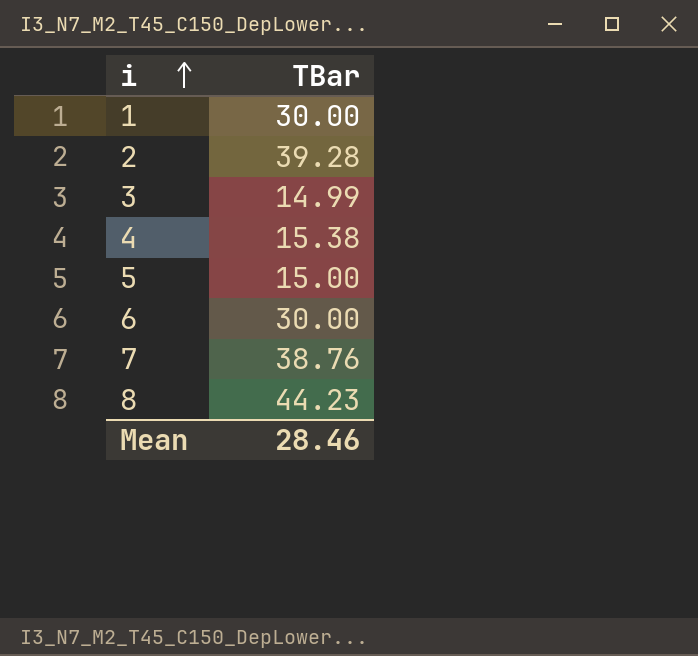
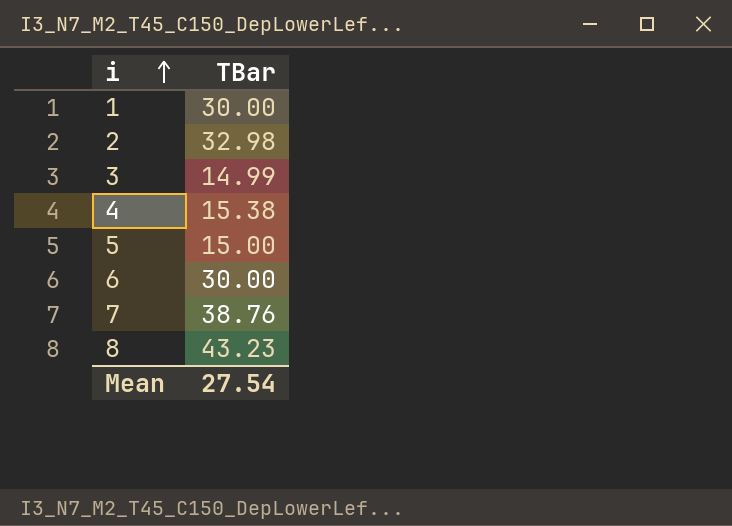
2 | TBar: 39.28 -> 32.98
8 | TBar: 44.23 -> 43.23
Mean | TBar: 28.46 -> 27.54

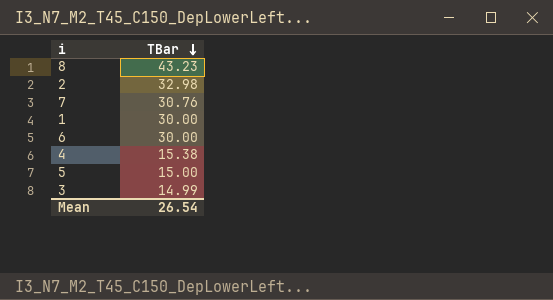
row order: i ascending -> TBar descending
7 | TBar: 38.76 -> 30.76
Mean | TBar: 27.54 -> 26.54

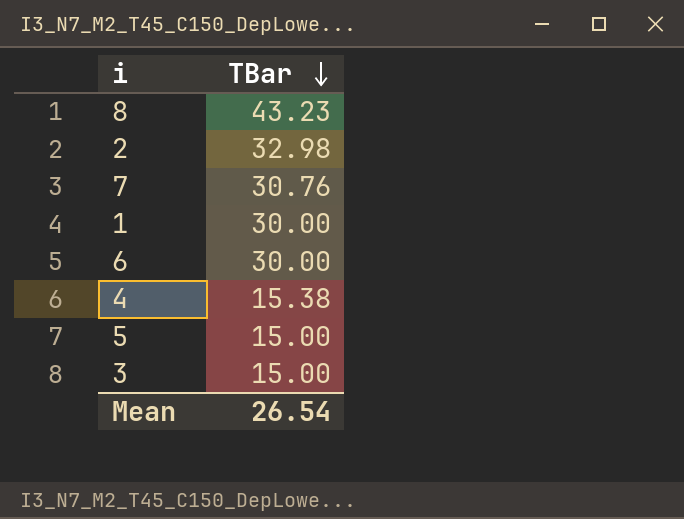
3 | TBar: 14.99 -> 15.00

